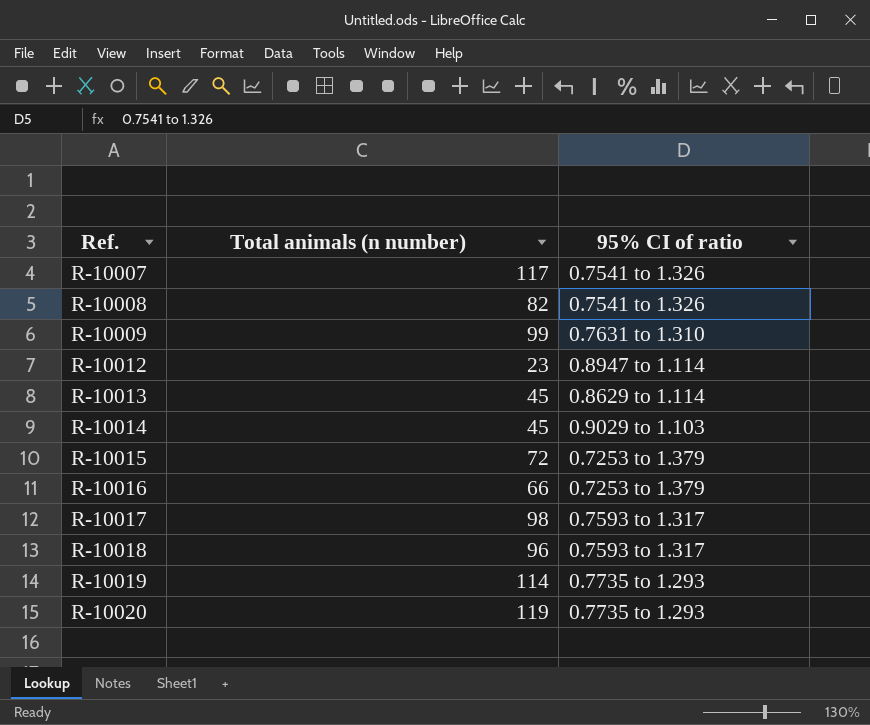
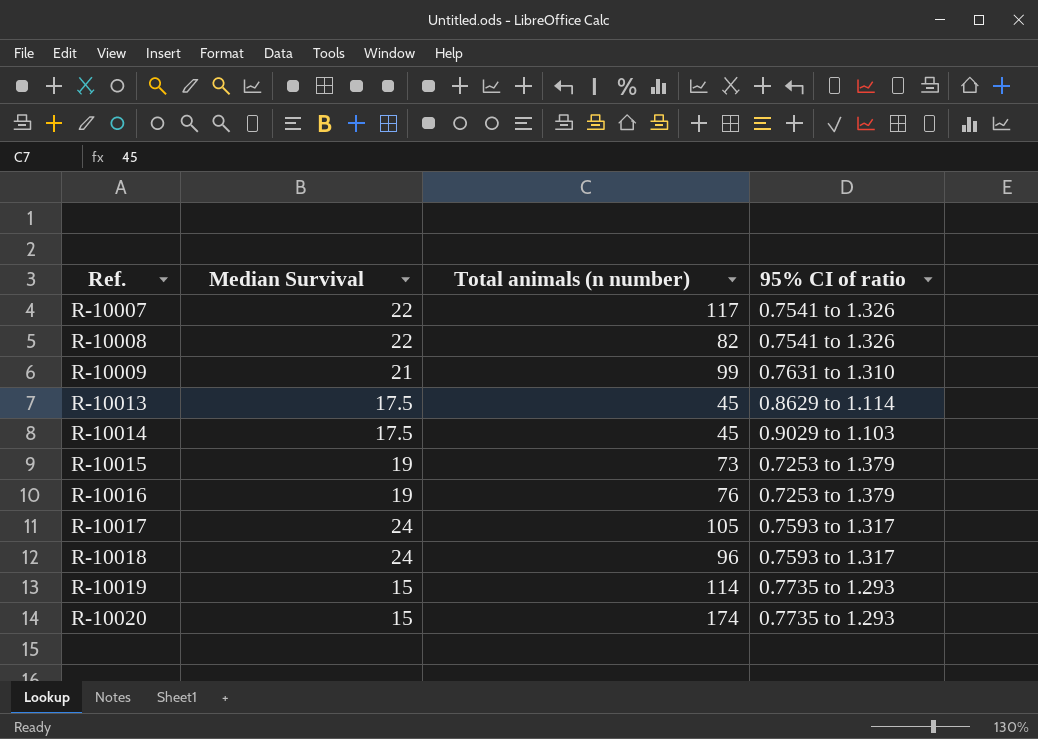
column Median Survival | position: none -> 2
row R-10012: 23 | 0.8947 to 1.114 -> none
R-10015 | Total animals (n number): 72 -> 73
R-10016 | Total animals (n number): 66 -> 76
R-10017 | Total animals (n number): 98 -> 105
R-10020 | Total animals (n number): 119 -> 174

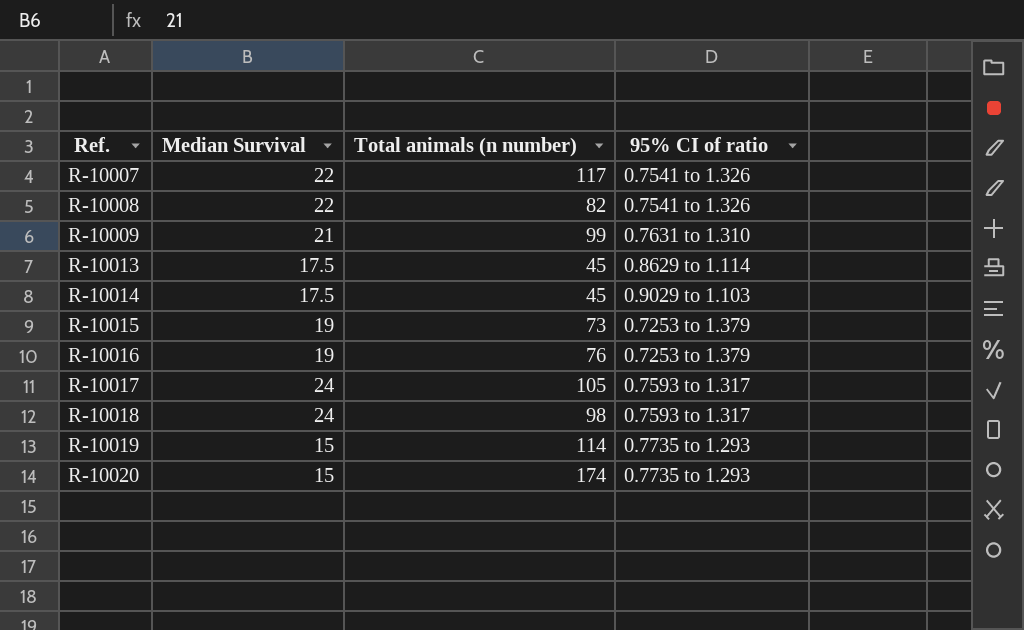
R-10018 | Total animals (n number): 96 -> 98

